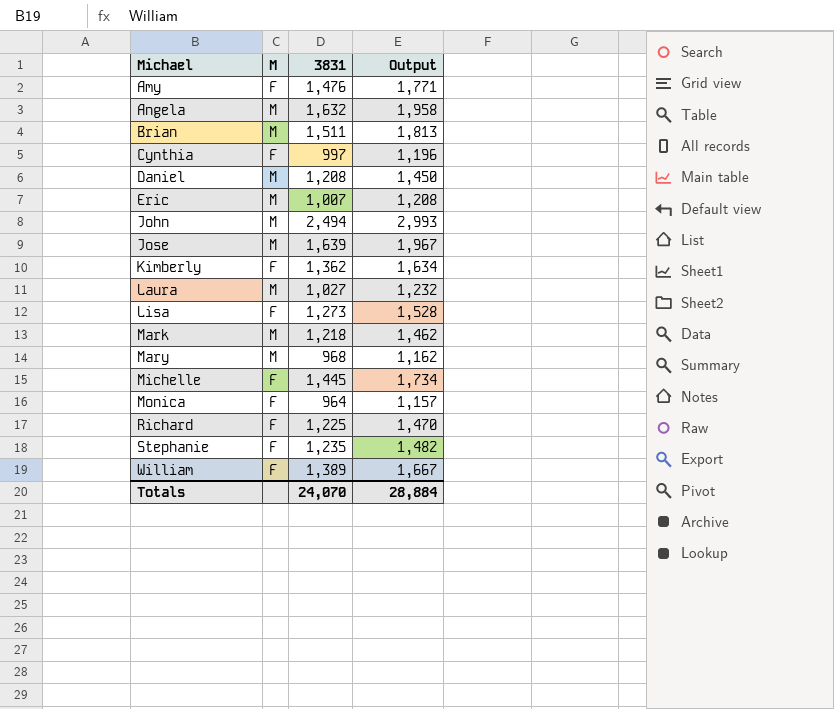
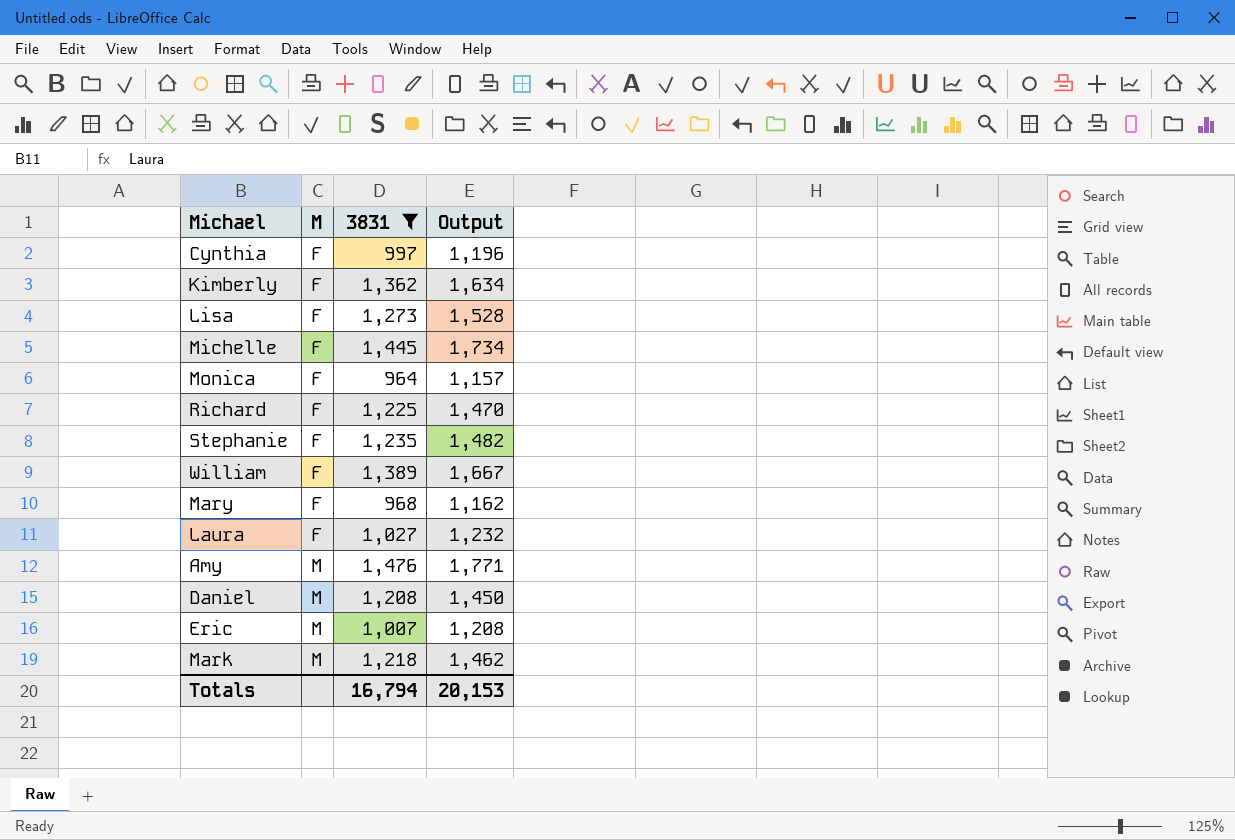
filter: none -> 3831 <= 1,476
row order: Michael ascending -> M ascending
Mary | M: M -> F
Laura | M: M -> F
Amy | M: F -> M
Totals | 3831: 24,070 -> 16,794
Totals | Output: 28,884 -> 20,153

